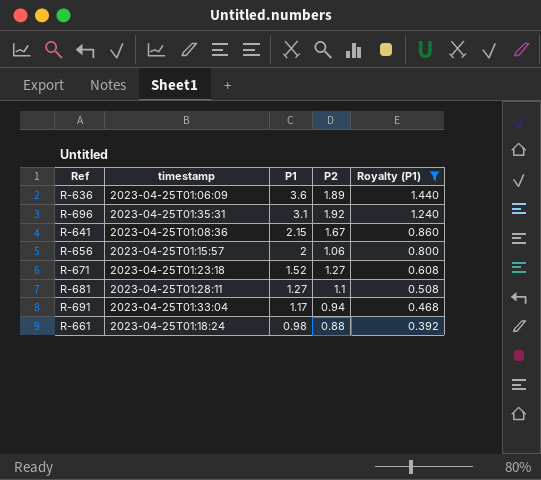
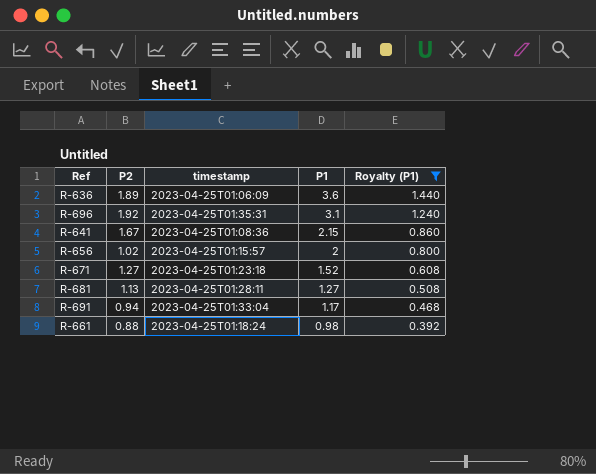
column P2 | position: 4 -> 2
R-656 | P2: 1.06 -> 1.02
R-681 | P2: 1.1 -> 1.13

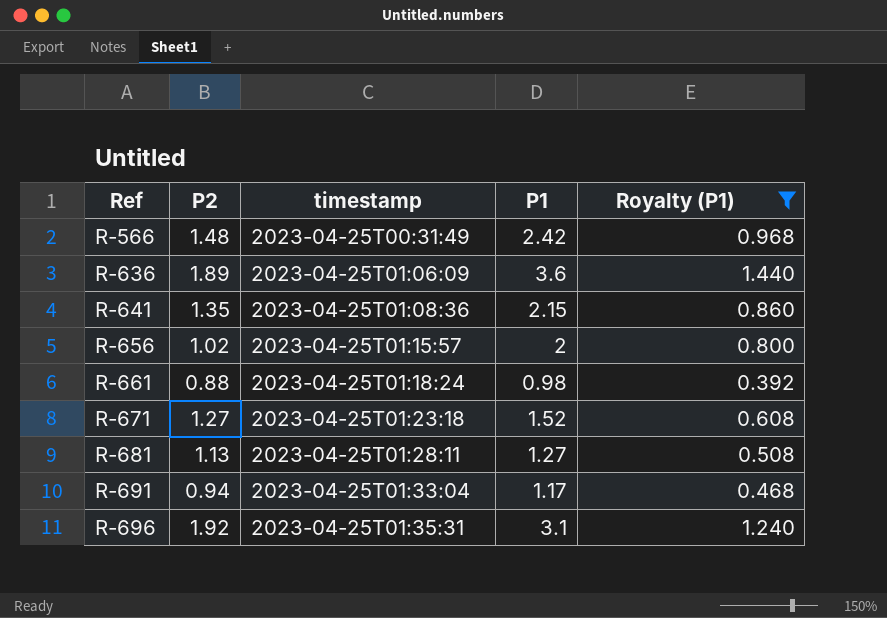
row order: P1 descending -> Ref ascending
row R-566: none -> 1.48 | 2023-04-25T00:31:49 | 2.42 | 0.968
R-641 | P2: 1.67 -> 1.35

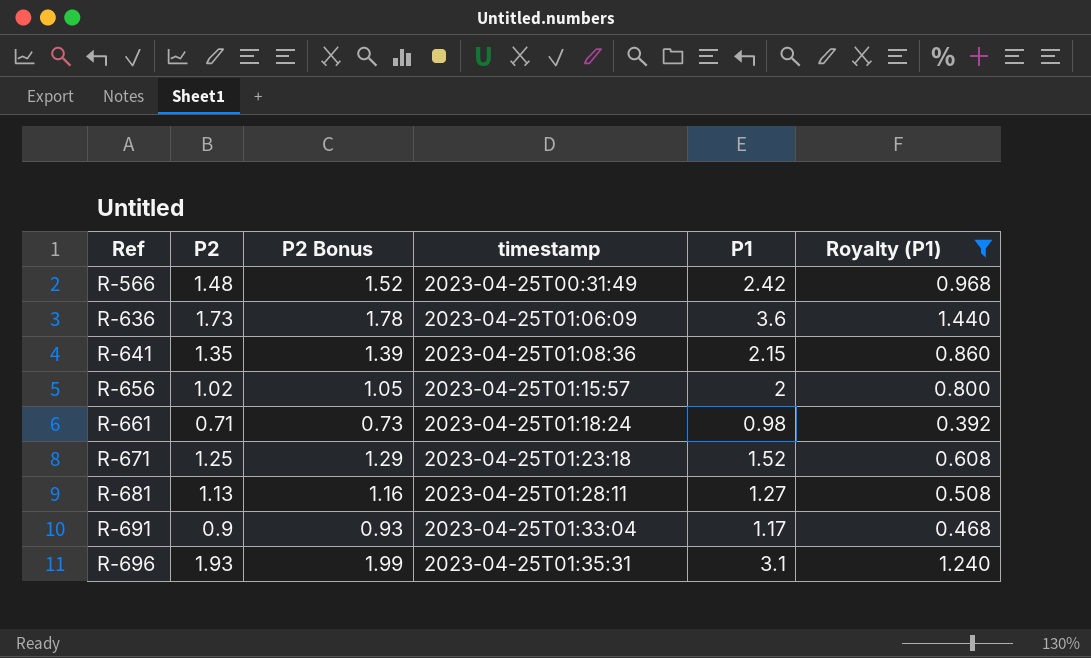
column P2 Bonus | formula: none -> [P2] * 1.03
R-636 | P2: 1.89 -> 1.73
R-661 | P2: 0.88 -> 0.71
R-671 | P2: 1.27 -> 1.25
R-691 | P2: 0.94 -> 0.9
R-696 | P2: 1.92 -> 1.93

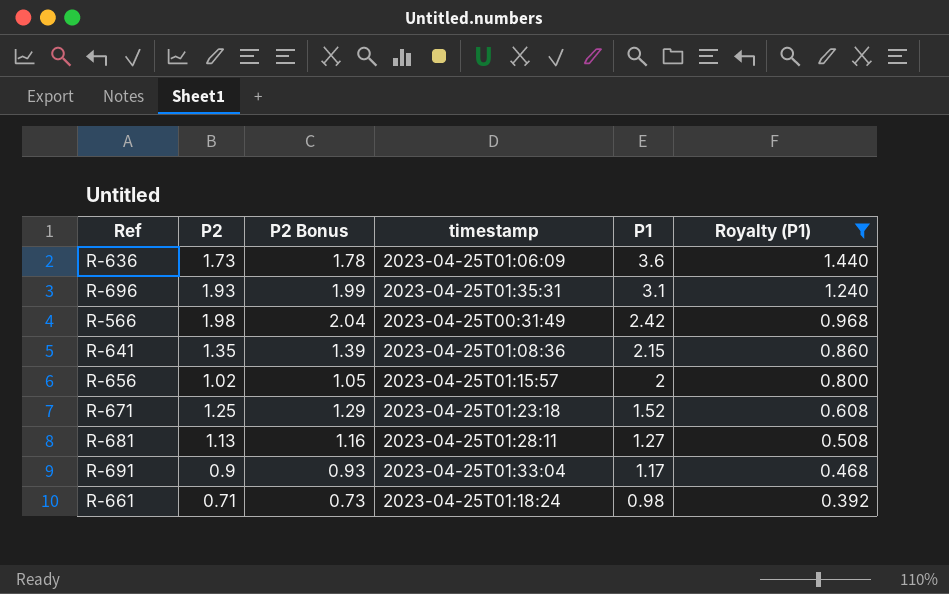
row order: Ref ascending -> P1 descending
R-566 | P2: 1.48 -> 1.98
R-566 | P2 Bonus: 1.52 -> 2.04

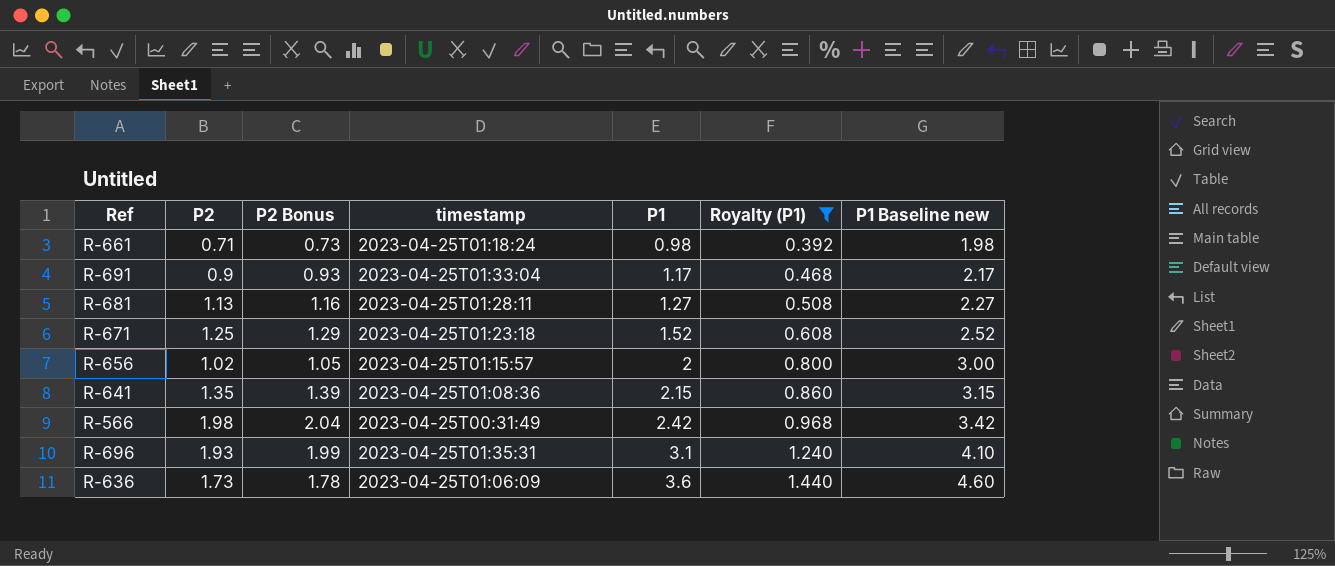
row order: P1 descending -> P1 ascending
column P1 Baseline new | formula: none -> [P1] + 1

